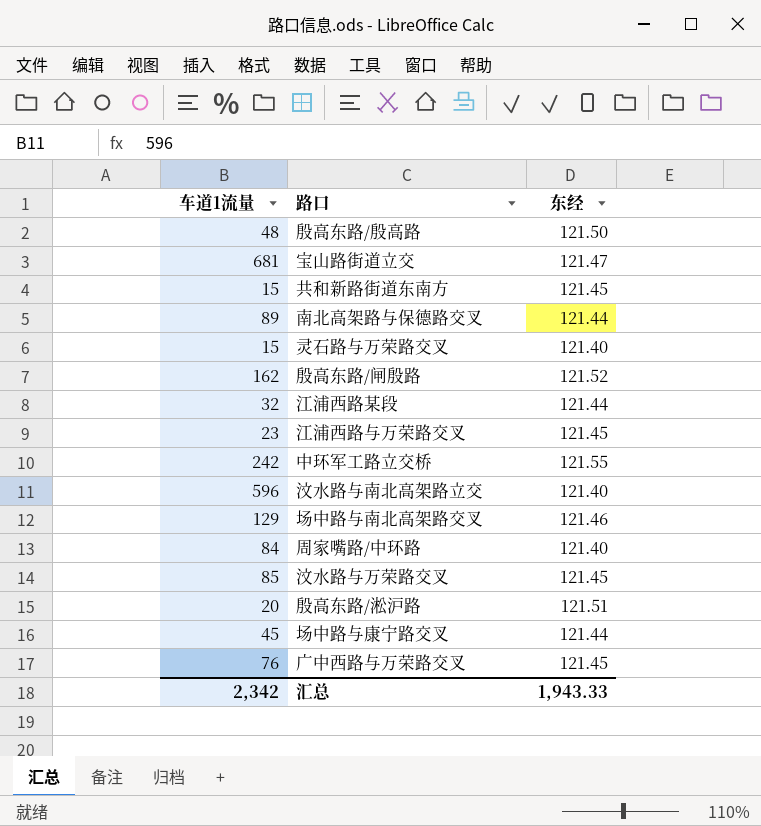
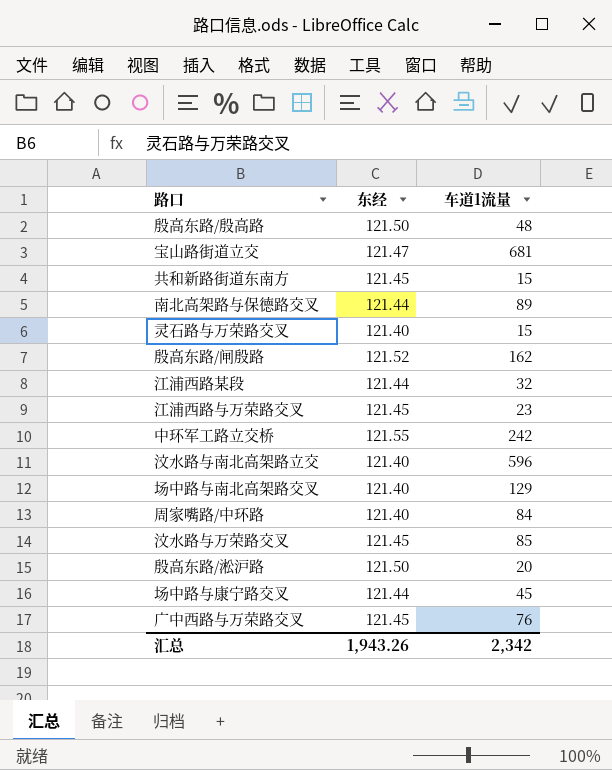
column 车道1流量 | position: 1 -> 3
场中路与南北高架路交叉 | 东经: 121.46 -> 121.40
殷高东路/淞沪路 | 东经: 121.51 -> 121.50
汇总 | 东经: 1,943.33 -> 1,943.26

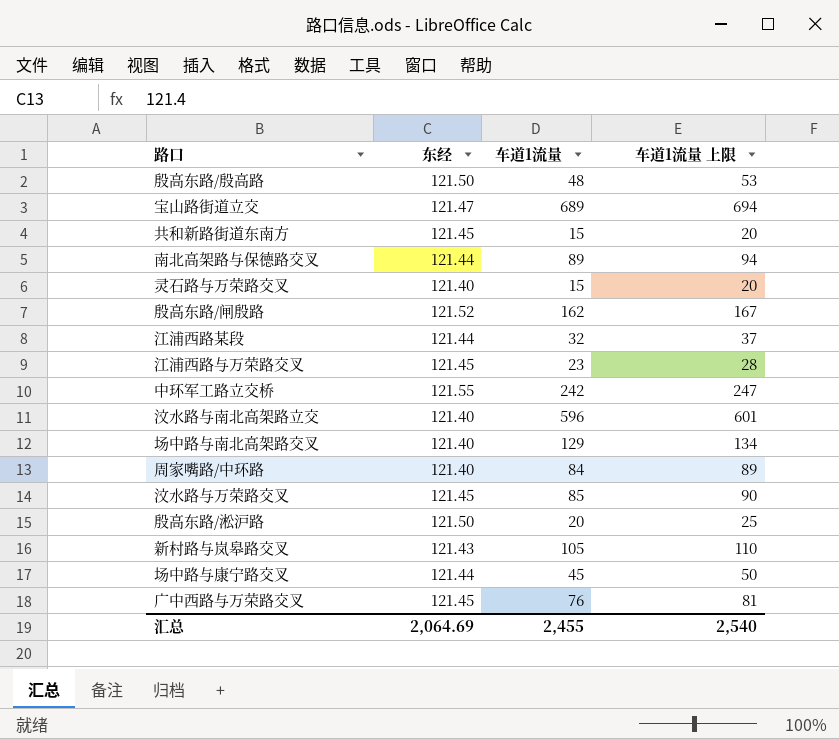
column 车道1流量 上限 | formula: none -> [车道1流量] + 5
宝山路街道立交 | 车道1流量: 681 -> 689
row 新村路与岚皋路交叉: none -> 121.43 | 105 | 110
汇总 | 东经: 1,943.26 -> 2,064.69
汇总 | 车道1流量: 2,342 -> 2,455

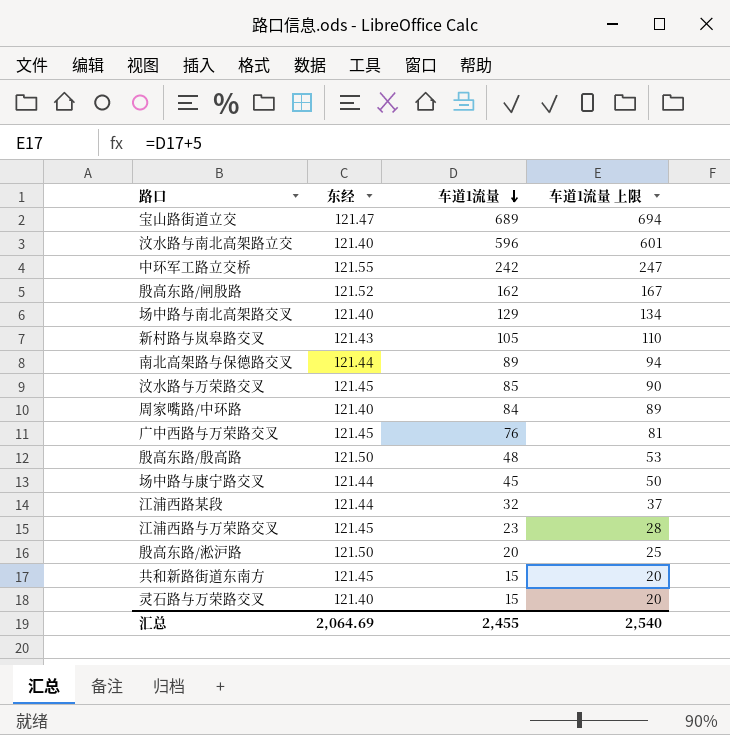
row order: none -> 车道1流量 descending

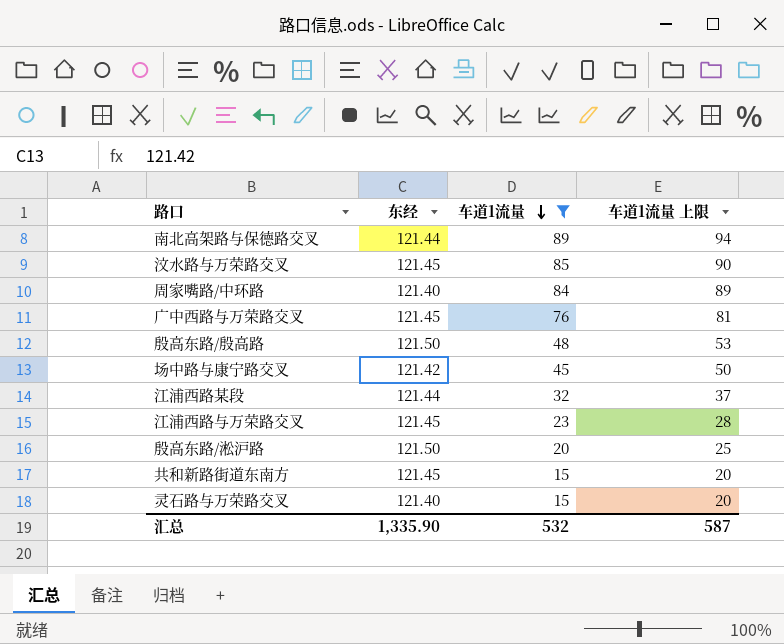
filter: none -> 车道1流量 <= 89
场中路与康宁路交叉 | 东经: 121.44 -> 121.42
汇总 | 东经: 2,064.69 -> 1,335.90
汇总 | 车道1流量: 2,455 -> 532
汇总 | 车道1流量 上限: 2,540 -> 587

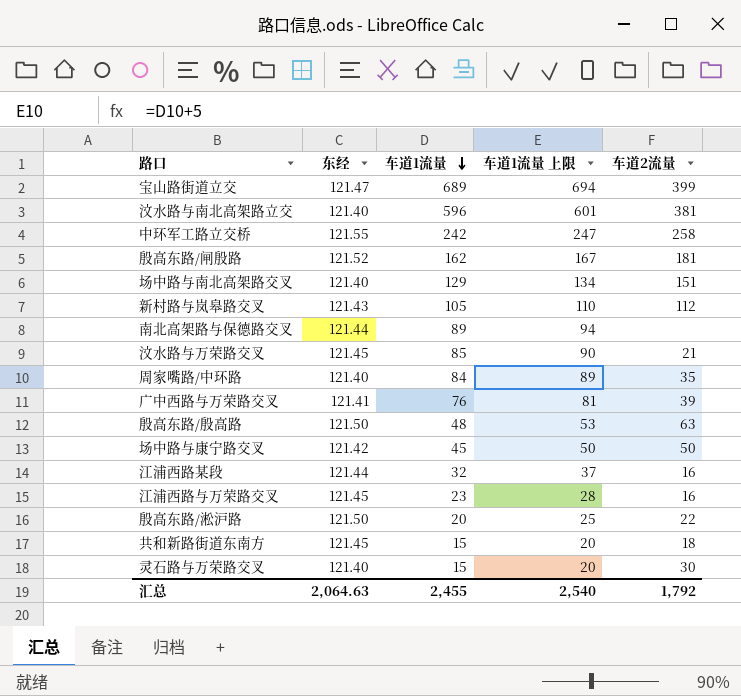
filter: 车道1流量 <= 89 -> none
column 车道2流量 | position: none -> 5
广中西路与万荣路交叉 | 东经: 121.45 -> 121.41
汇总 | 东经: 1,335.90 -> 2,064.63
汇总 | 车道1流量: 532 -> 2,455
汇总 | 车道1流量 上限: 587 -> 2,540

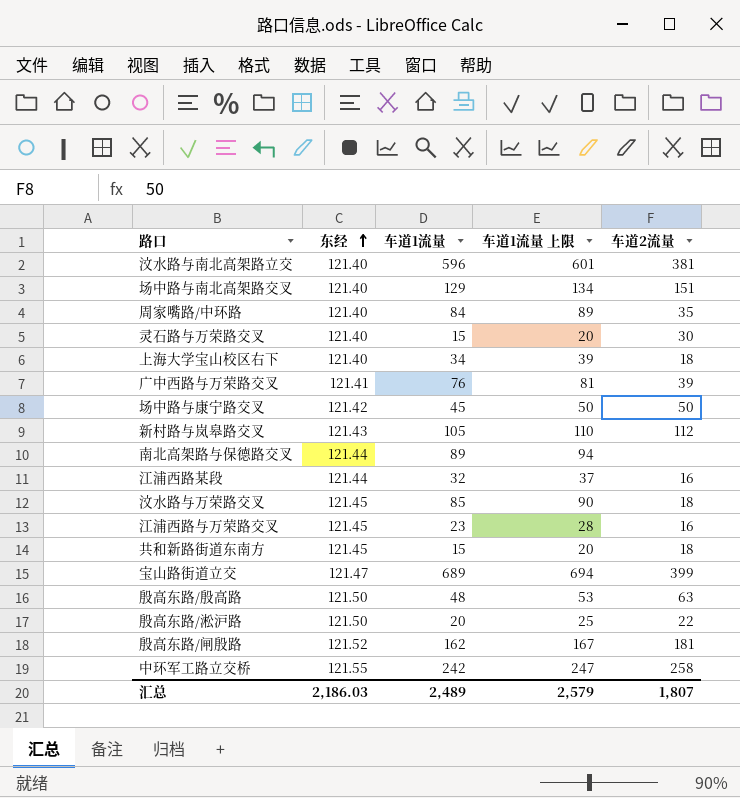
row order: 车道1流量 descending -> 东经 ascending
row 上海大学宝山校区右下: none -> 121.40 | 34 | 39 | 18
汶水路与万荣路交叉 | 车道2流量: 21 -> 18
汇总 | 东经: 2,064.63 -> 2,186.03
汇总 | 车道1流量: 2,455 -> 2,489
汇总 | 车道1流量 上限: 2,540 -> 2,579
汇总 | 车道2流量: 1,792 -> 1,807

